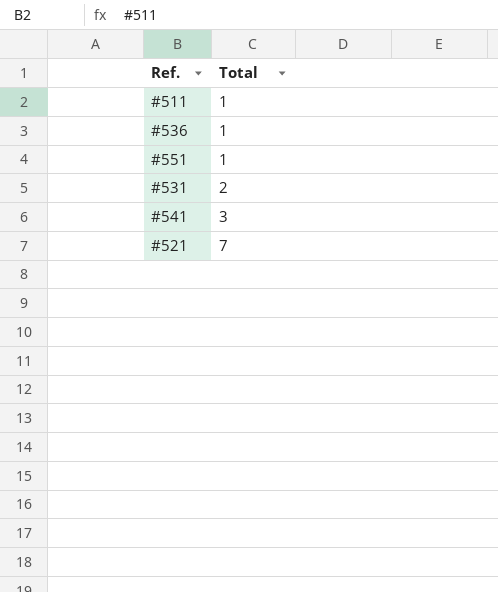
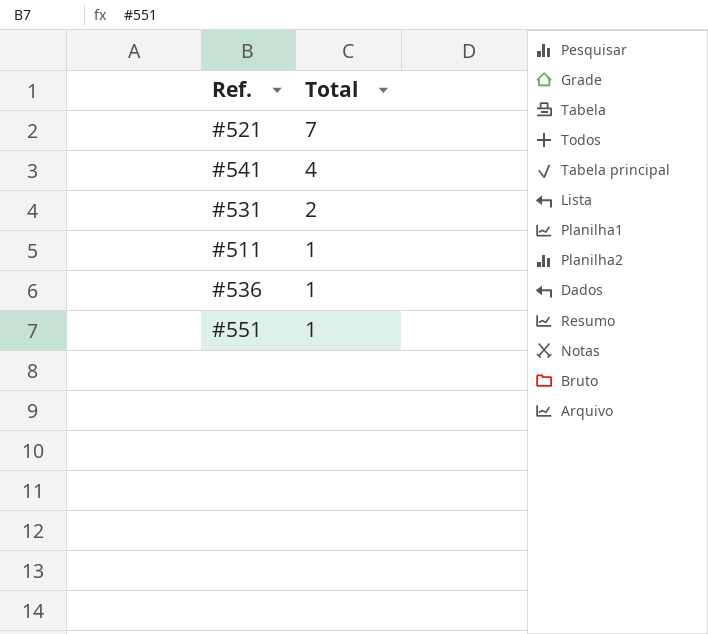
row order: Total ascending -> Total descending
#541 | Total: 3 -> 4

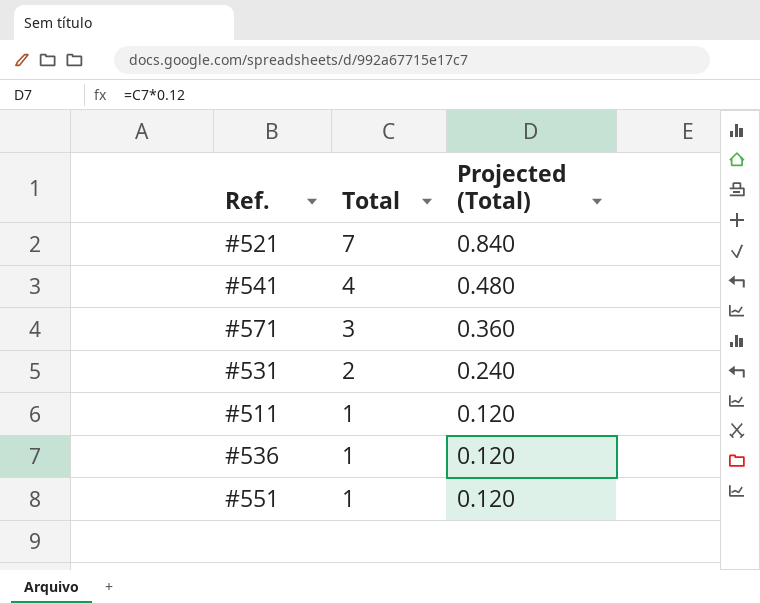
column Projected (Total) | formula: none -> [Total] * 0.12
row #571: none -> 3 | 0.360

